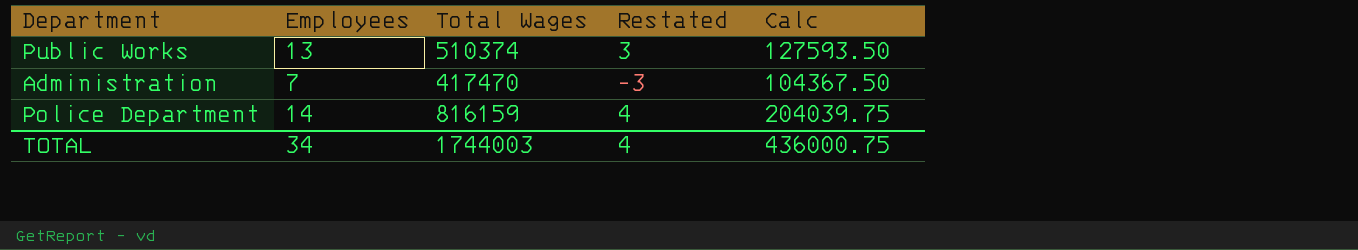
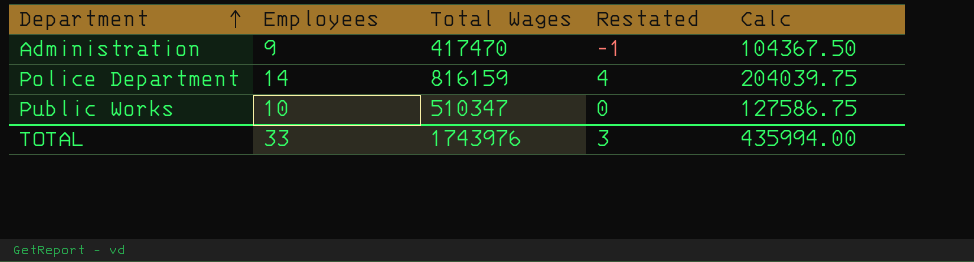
row order: none -> Department ascending
Administration | Employees: 7 -> 9
Administration | Restated: -3 -> -1
Public Works | Employees: 13 -> 10
Public Works | Total Wages: 510374 -> 510347
Public Works | Restated: 3 -> 0
Public Works | Calc: 127593.50 -> 127586.75
TOTAL | Employees: 34 -> 33
TOTAL | Total Wages: 1744003 -> 1743976
TOTAL | Restated: 4 -> 3
TOTAL | Calc: 436000.75 -> 435994.00

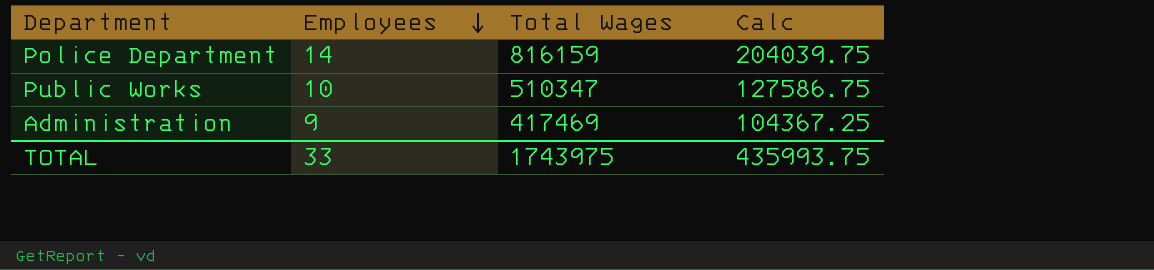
row order: Department ascending -> Employees descending
column Restated | formula: [Employees] - 10 -> none
Administration | Total Wages: 417470 -> 417469
Administration | Calc: 104367.50 -> 104367.25
TOTAL | Total Wages: 1743976 -> 1743975
TOTAL | Calc: 435994.00 -> 435993.75

